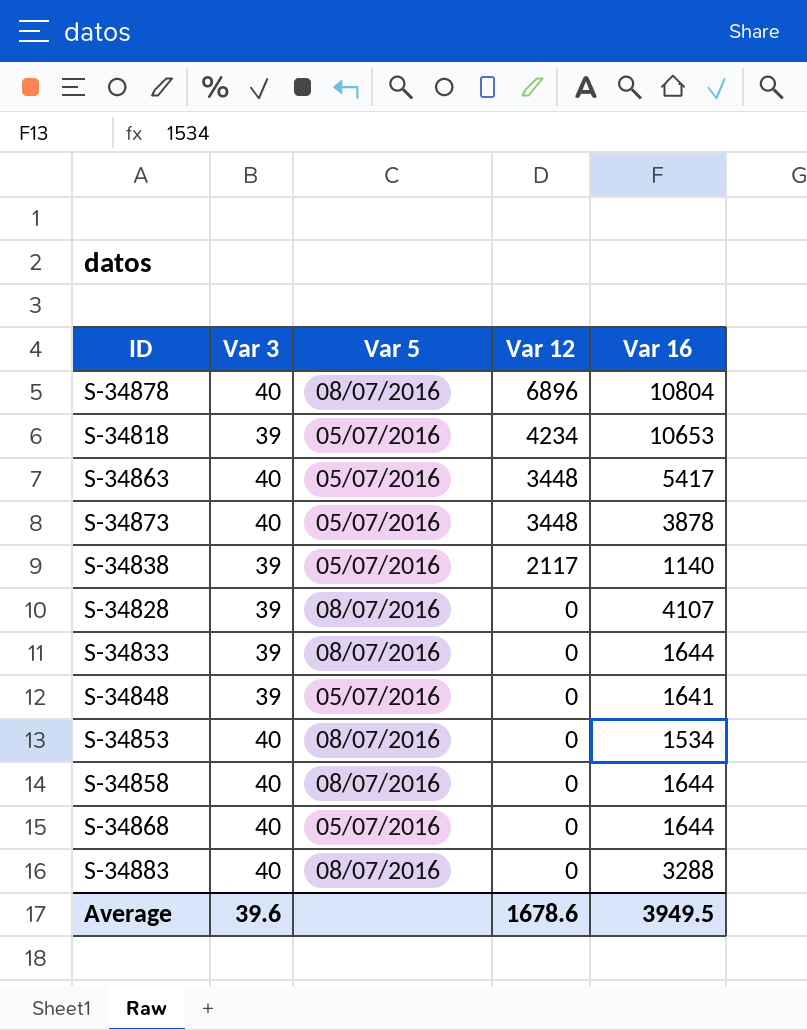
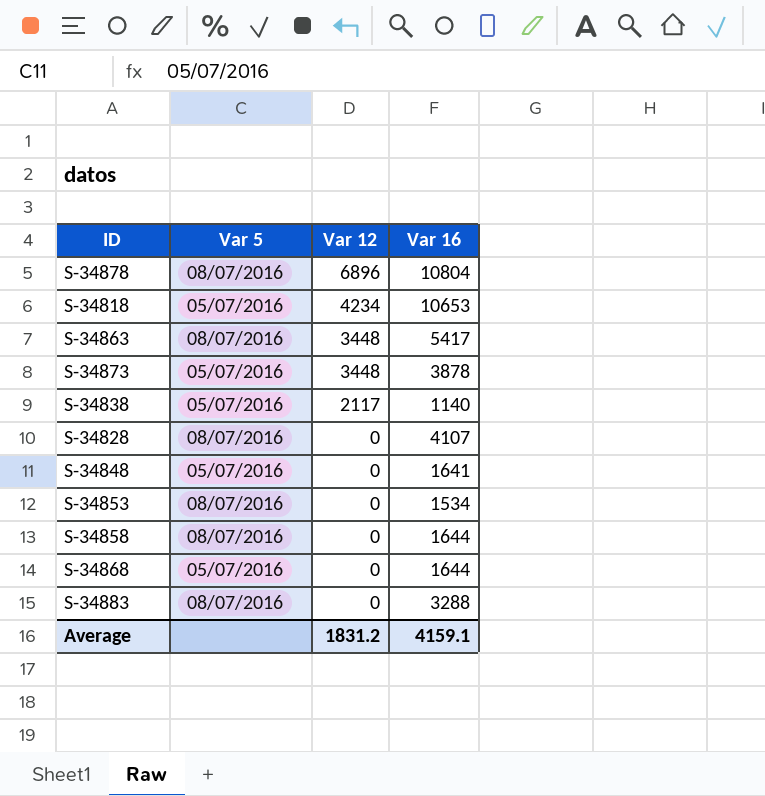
column Var 3 | position: 2 -> none
row S-34833: 39 | 08/07/2016 | 0 | 1644 -> none
S-34863 | Var 5: 05/07/2016 -> 08/07/2016
Average | Var 12: 1678.6 -> 1831.2
Average | Var 16: 3949.5 -> 4159.1

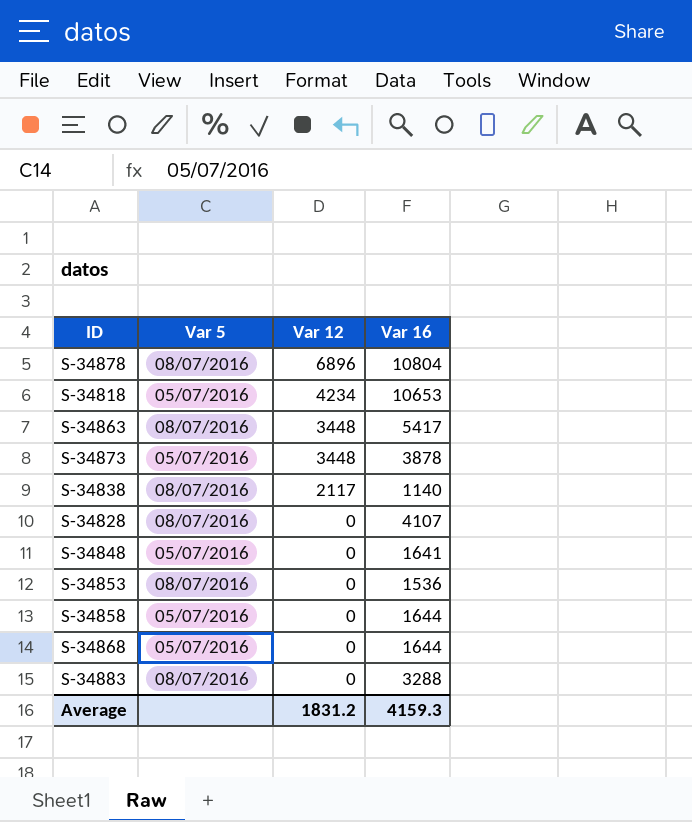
S-34838 | Var 5: 05/07/2016 -> 08/07/2016
S-34853 | Var 16: 1534 -> 1536
S-34858 | Var 5: 08/07/2016 -> 05/07/2016
Average | Var 16: 4159.1 -> 4159.3

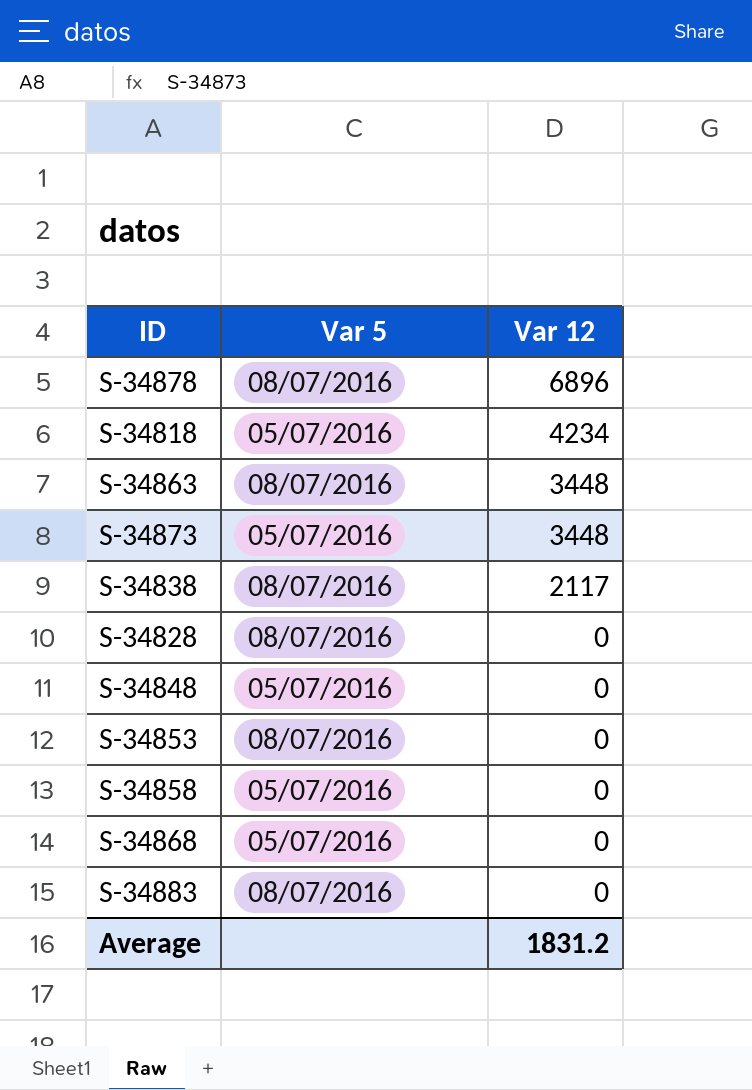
column Var 16 | position: 4 -> none

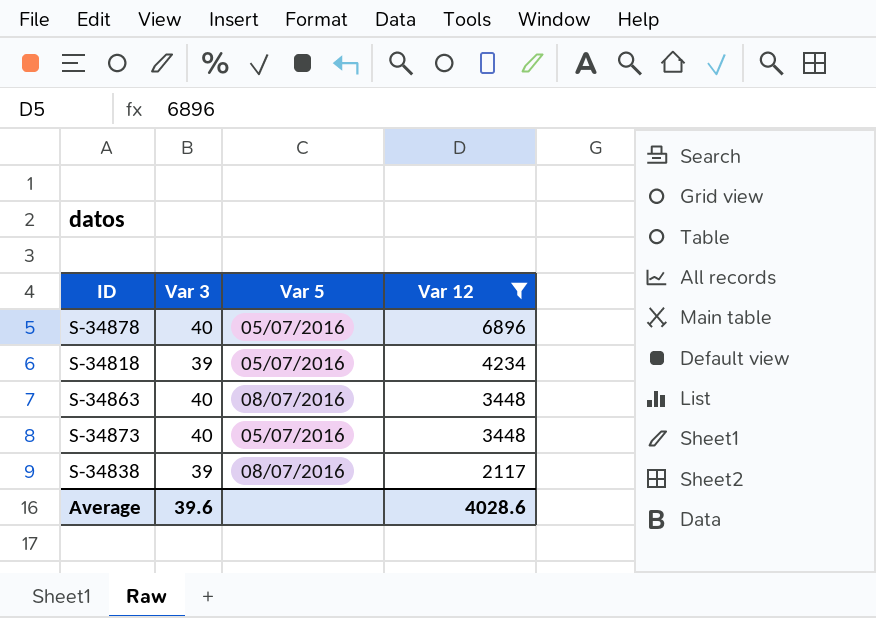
filter: none -> Var 12 != 0
column Var 3 | position: none -> 2
S-34878 | Var 5: 08/07/2016 -> 05/07/2016
Average | Var 12: 1831.2 -> 4028.6

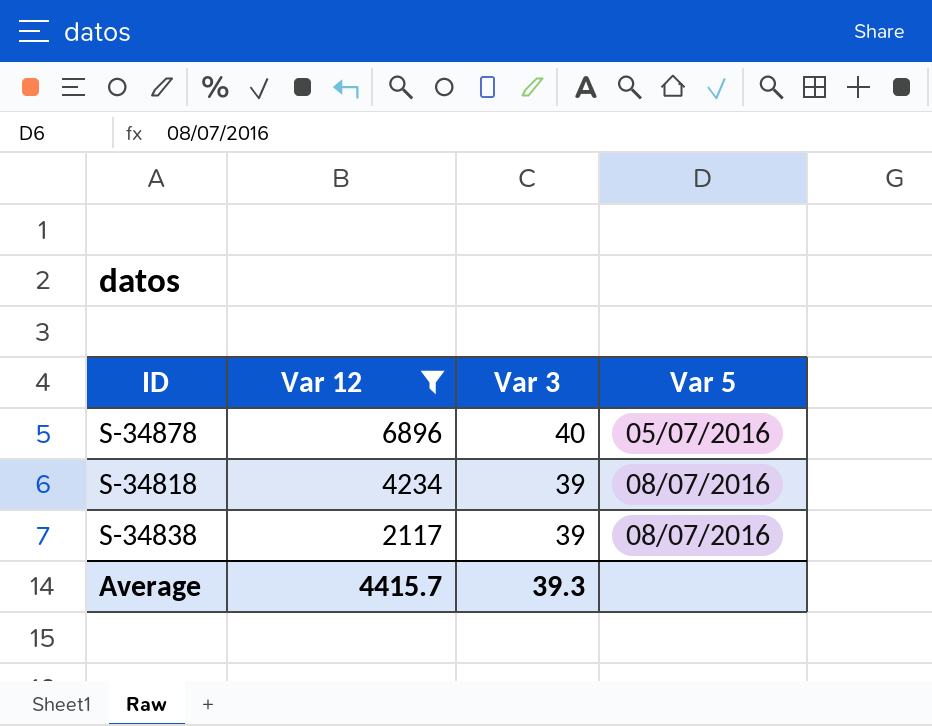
column Var 12 | position: 4 -> 2
row S-34863: 40 | 08/07/2016 | 3448 -> none
row S-34873: 40 | 05/07/2016 | 3448 -> none
S-34818 | Var 5: 05/07/2016 -> 08/07/2016
Average | Var 12: 4028.6 -> 4415.7
Average | Var 3: 39.6 -> 39.3

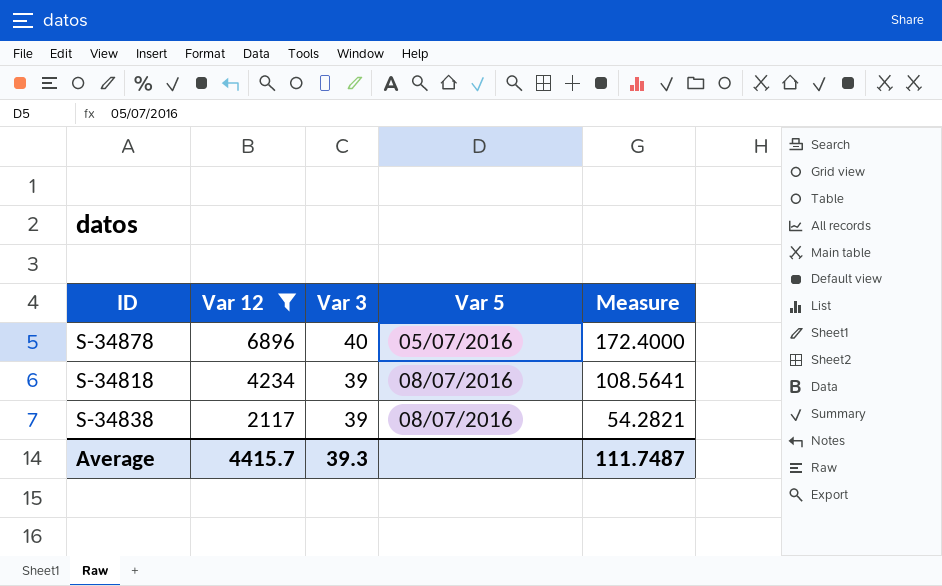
column Measure | formula: none -> [Var 12] / [Var 3]

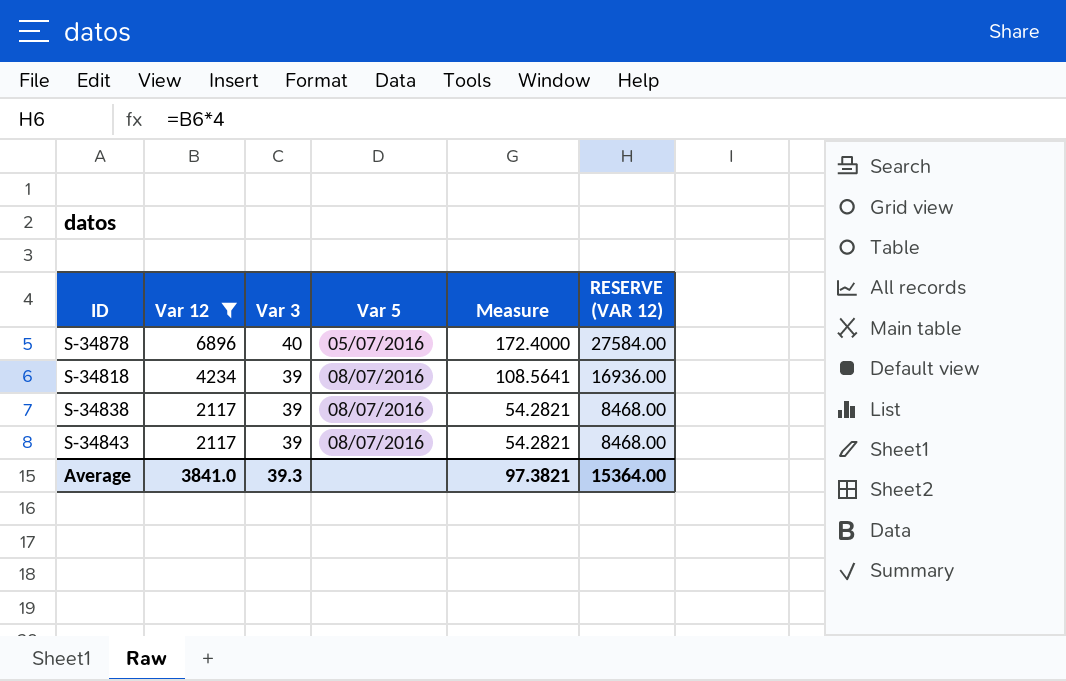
column RESERVE (VAR 12) | formula: none -> [Var 12] * 4
row S-34843: none -> 2117 | 39 | 08/07/2016 | 54.2821 | 8468.00
Average | Var 12: 4415.7 -> 3841.0
Average | Measure: 111.7487 -> 97.3821

